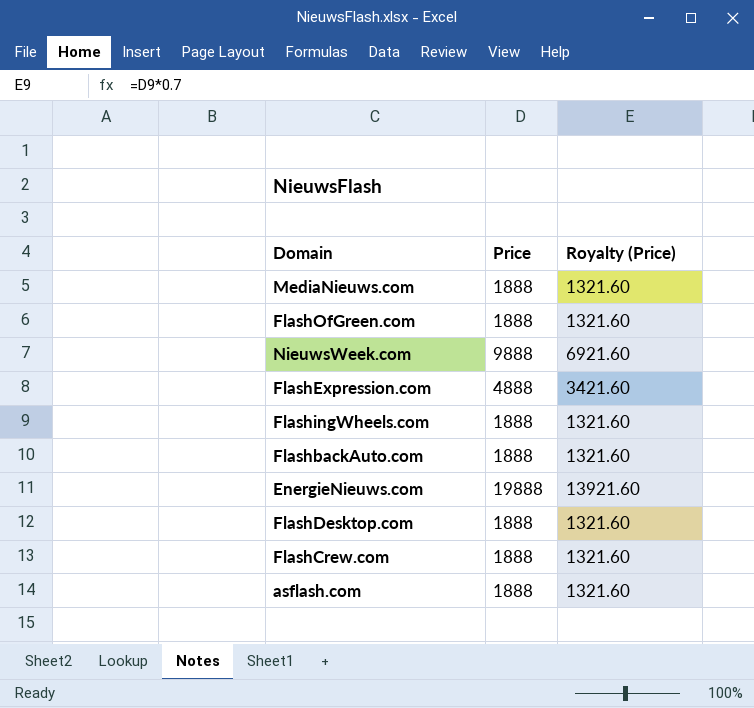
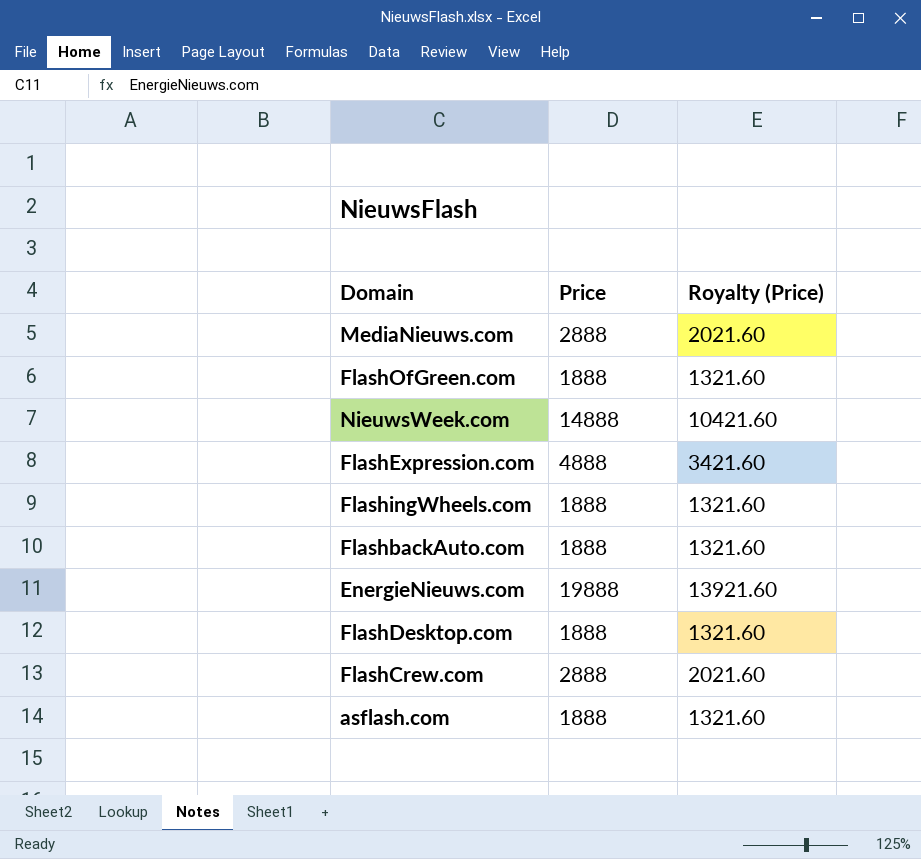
MediaNieuws.com | Price: 1888 -> 2888
MediaNieuws.com | Royalty (Price): 1321.60 -> 2021.60
NieuwsWeek.com | Price: 9888 -> 14888
NieuwsWeek.com | Royalty (Price): 6921.60 -> 10421.60
FlashCrew.com | Price: 1888 -> 2888
FlashCrew.com | Royalty (Price): 1321.60 -> 2021.60

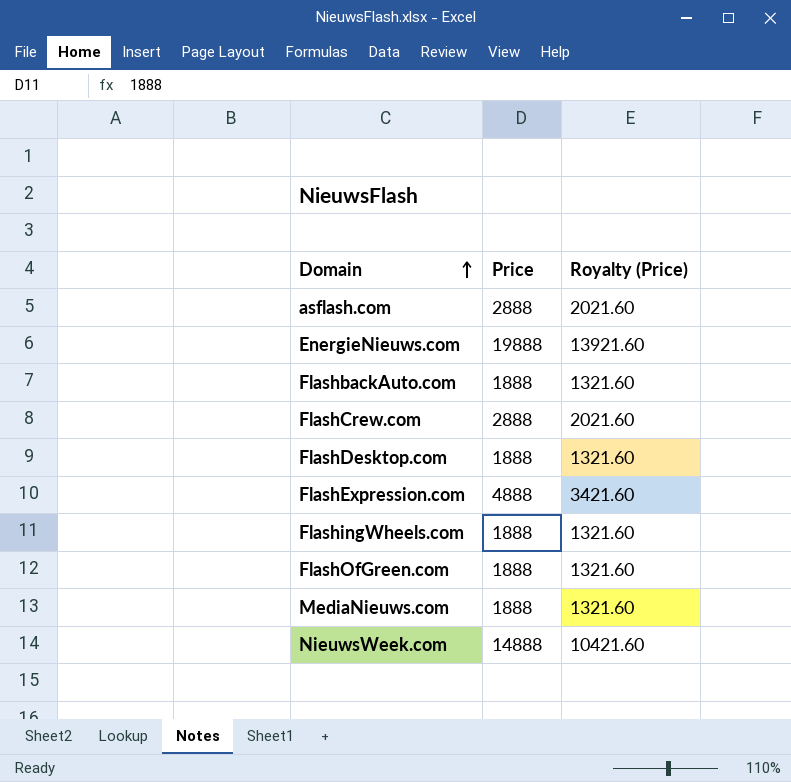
row order: none -> Domain ascending
asflash.com | Price: 1888 -> 2888
asflash.com | Royalty (Price): 1321.60 -> 2021.60
MediaNieuws.com | Price: 2888 -> 1888
MediaNieuws.com | Royalty (Price): 2021.60 -> 1321.60

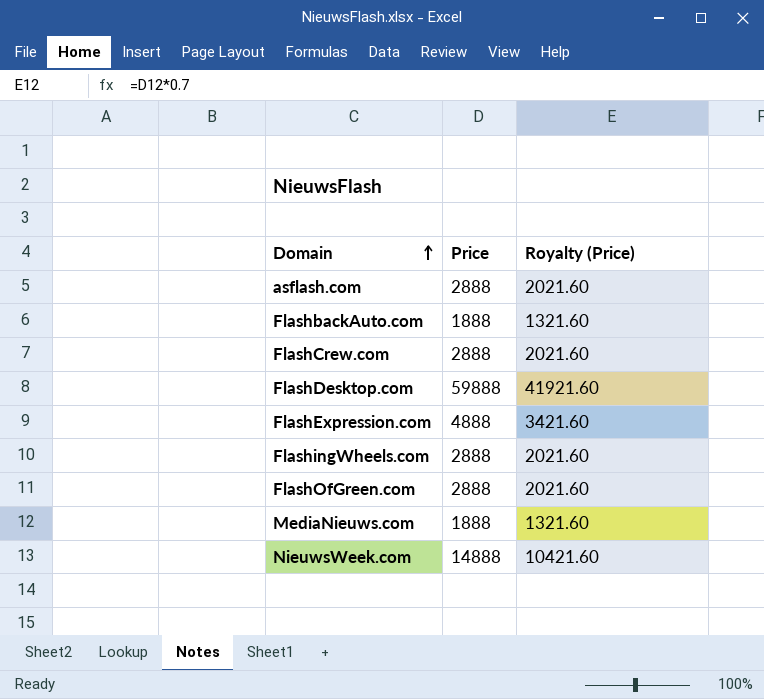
row EnergieNieuws.com: 19888 | 13921.60 -> none
FlashDesktop.com | Price: 1888 -> 59888
FlashDesktop.com | Royalty (Price): 1321.60 -> 41921.60
FlashingWheels.com | Price: 1888 -> 2888
FlashingWheels.com | Royalty (Price): 1321.60 -> 2021.60
FlashOfGreen.com | Price: 1888 -> 2888
FlashOfGreen.com | Royalty (Price): 1321.60 -> 2021.60

